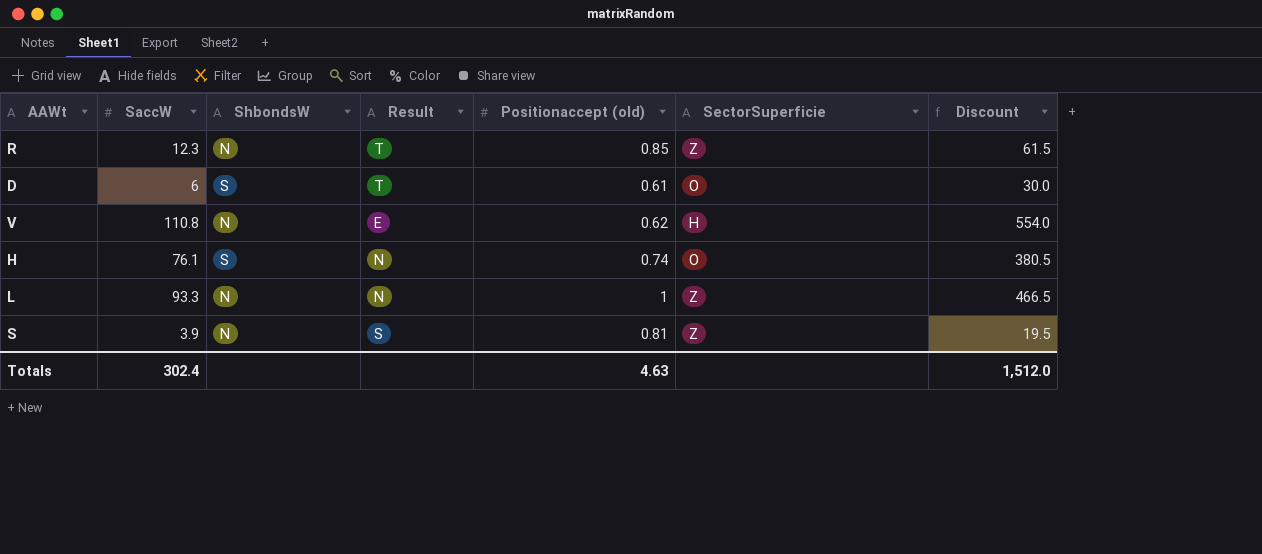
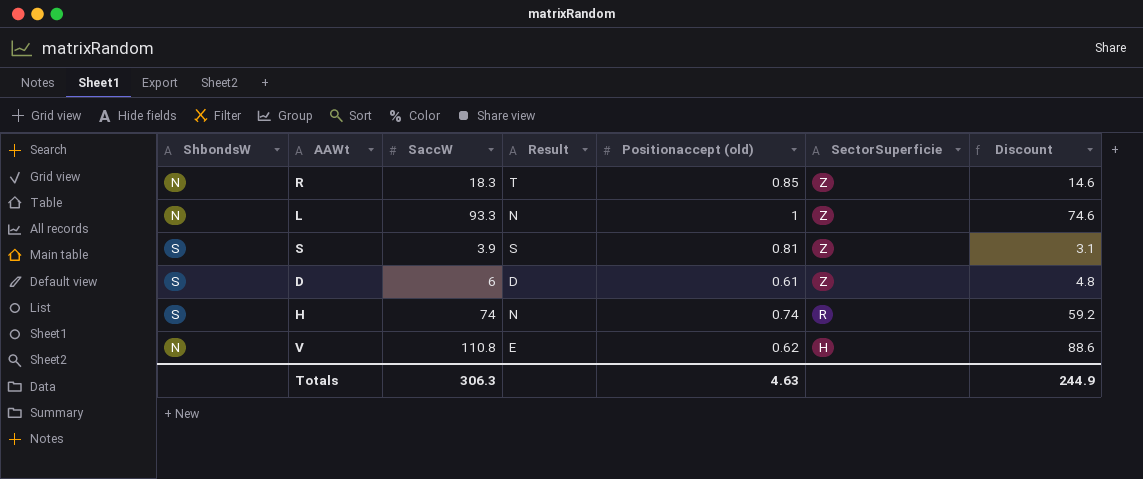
row order: none -> SectorSuperficie descending
column ShbondsW | position: 3 -> 1
column Discount | formula: [SaccW] * 5 -> [SaccW] * 0.8
R | SaccW: 12.3 -> 18.3
S | ShbondsW: N -> S
D | Result: T -> D
D | SectorSuperficie: O -> Z
H | SaccW: 76.1 -> 74
H | SectorSuperficie: O -> R
Totals | SaccW: 302.4 -> 306.3
Totals | Discount: 1,512.0 -> 244.9

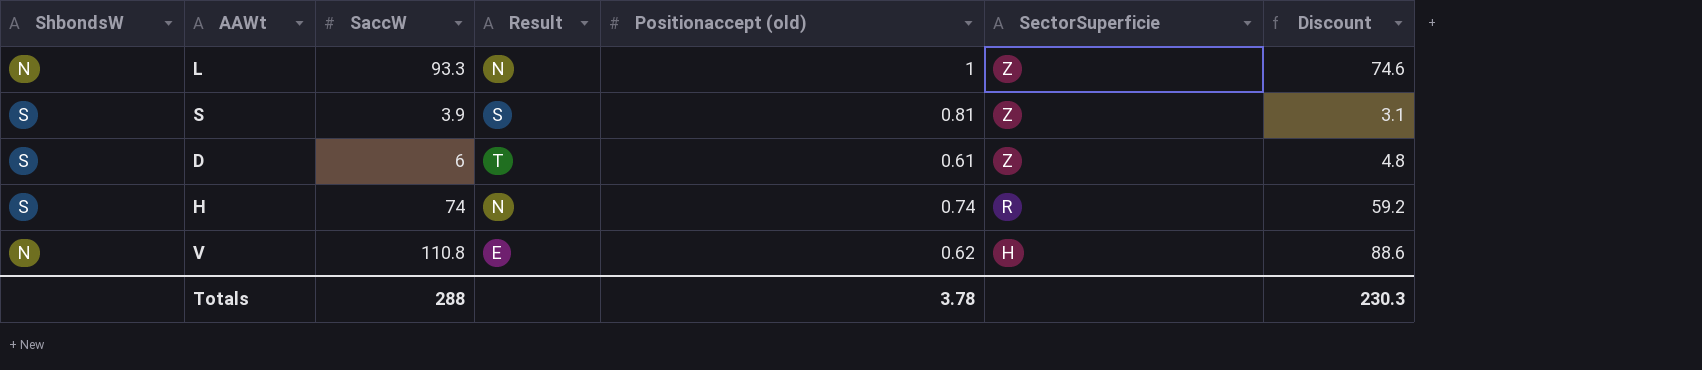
row R: N | 18.3 | T | 0.85 | Z | 14.6 -> none
D | Result: D -> T
Totals | SaccW: 306.3 -> 288
Totals | Positionaccept (old): 4.63 -> 3.78
Totals | Discount: 244.9 -> 230.3

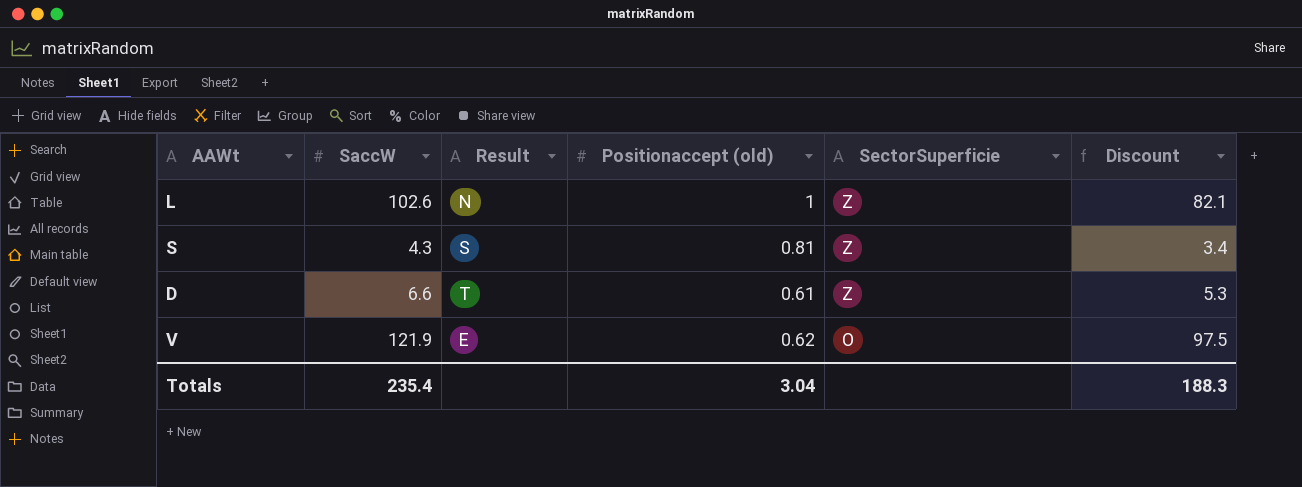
column ShbondsW | position: 1 -> none
row H: S | 74 | N | 0.74 | R | 59.2 -> none
L | SaccW: 93.3 -> 102.6
L | Discount: 74.6 -> 82.1
S | SaccW: 3.9 -> 4.3
S | Discount: 3.1 -> 3.4
D | SaccW: 6 -> 6.6
D | Discount: 4.8 -> 5.3
V | SaccW: 110.8 -> 121.9
V | SectorSuperficie: H -> O
V | Discount: 88.6 -> 97.5
Totals | SaccW: 288 -> 235.4
Totals | Positionaccept (old): 3.78 -> 3.04
Totals | Discount: 230.3 -> 188.3

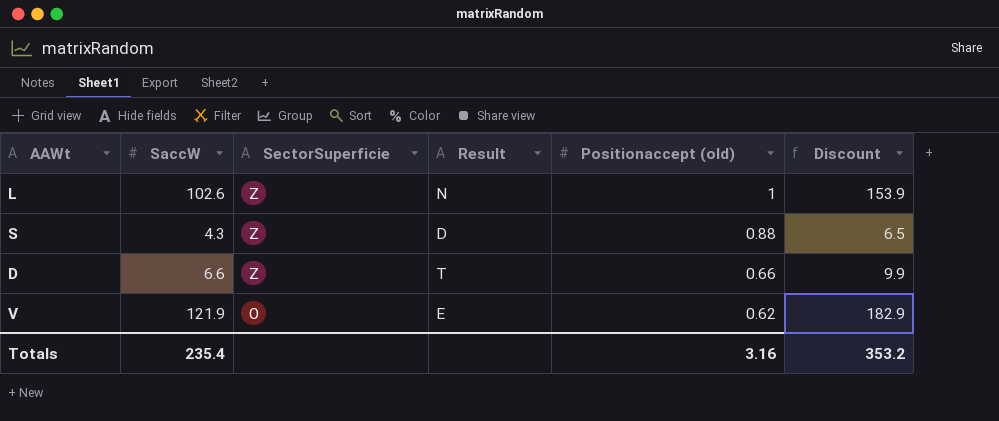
column SectorSuperficie | position: 5 -> 3
column Discount | formula: [SaccW] * 0.8 -> [SaccW] * 1.5
S | Result: S -> D
S | Positionaccept (old): 0.81 -> 0.88
D | Positionaccept (old): 0.61 -> 0.66
Totals | Positionaccept (old): 3.04 -> 3.16
Totals | Discount: 188.3 -> 353.2

